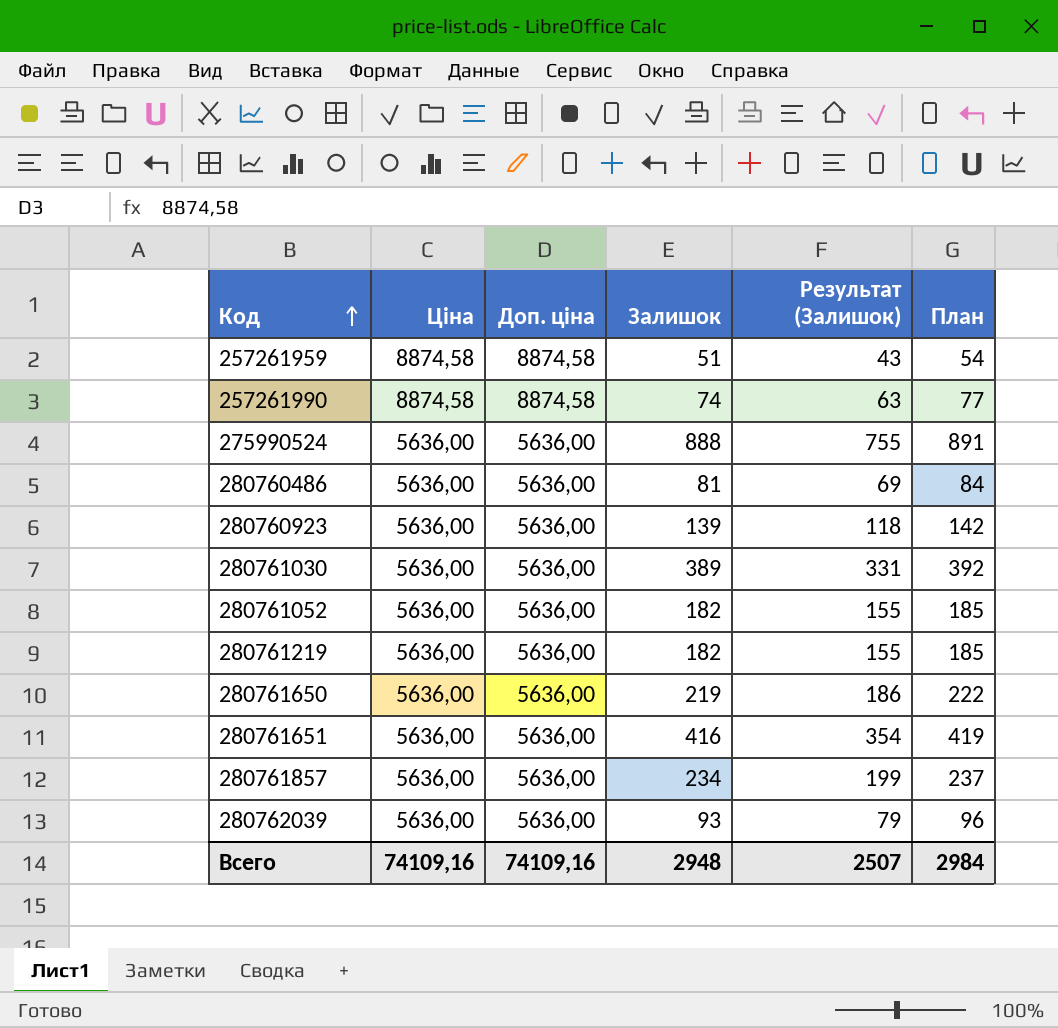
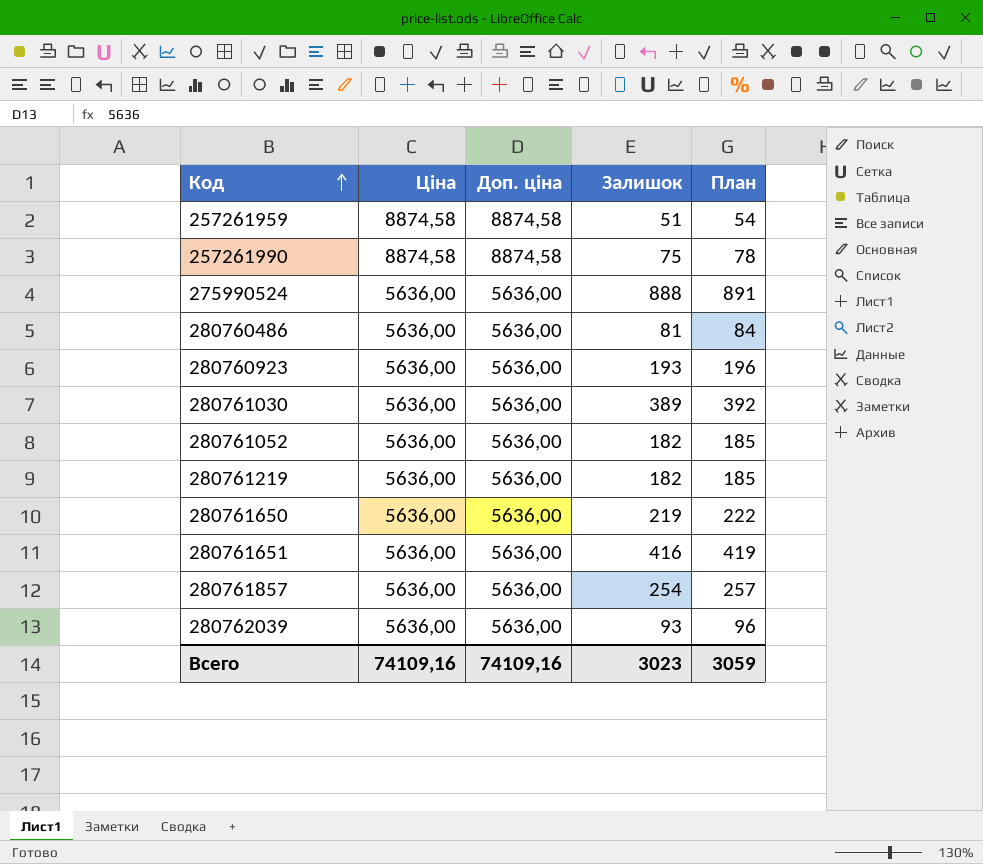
column Результат (Залишок) | formula: [Залишок] * 0,85 -> none
257261990 | Залишок: 74 -> 75
257261990 | План: 77 -> 78
280760923 | Залишок: 139 -> 193
280760923 | План: 142 -> 196
280761857 | Залишок: 234 -> 254
280761857 | План: 237 -> 257
Всего | Залишок: 2948 -> 3023
Всего | План: 2984 -> 3059

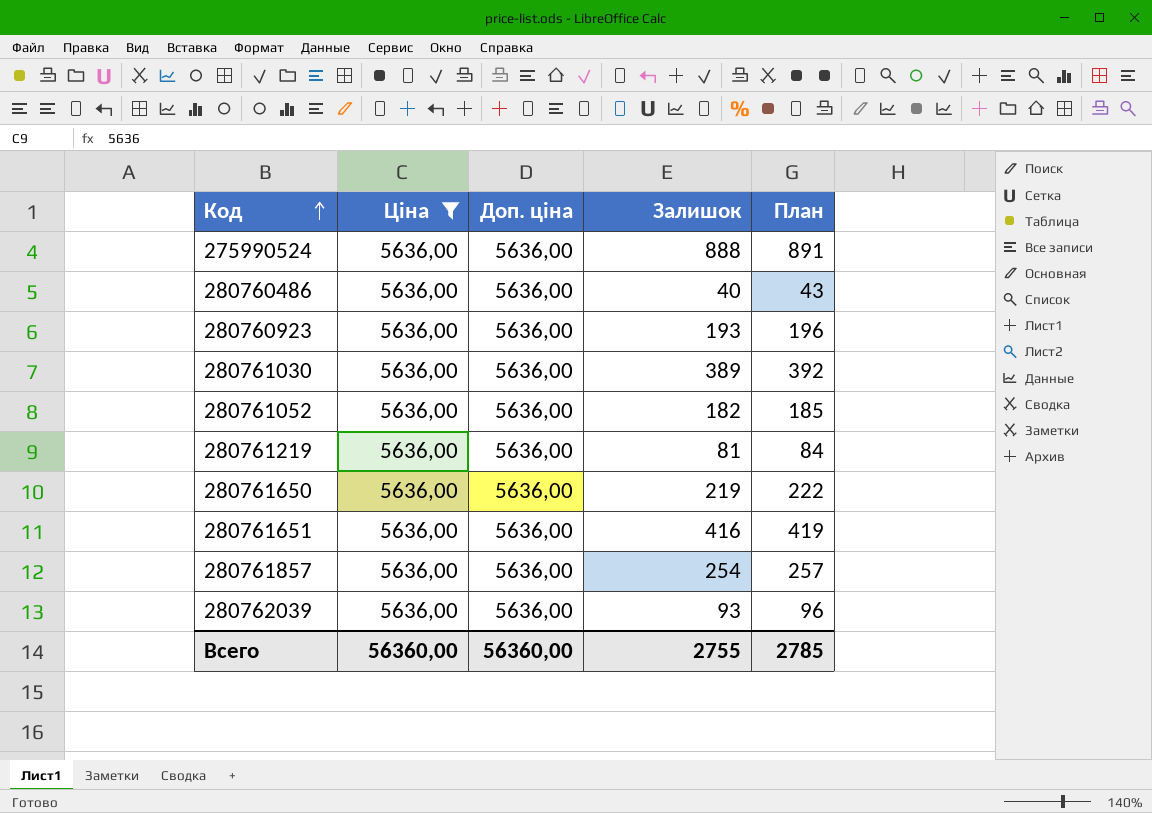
filter: none -> Ціна = 5636,00
280760486 | Залишок: 81 -> 40
280760486 | План: 84 -> 43
280761219 | Залишок: 182 -> 81
280761219 | План: 185 -> 84
Всего | Ціна: 74109,16 -> 56360,00
Всего | Доп. ціна: 74109,16 -> 56360,00
Всего | Залишок: 3023 -> 2755
Всего | План: 3059 -> 2785

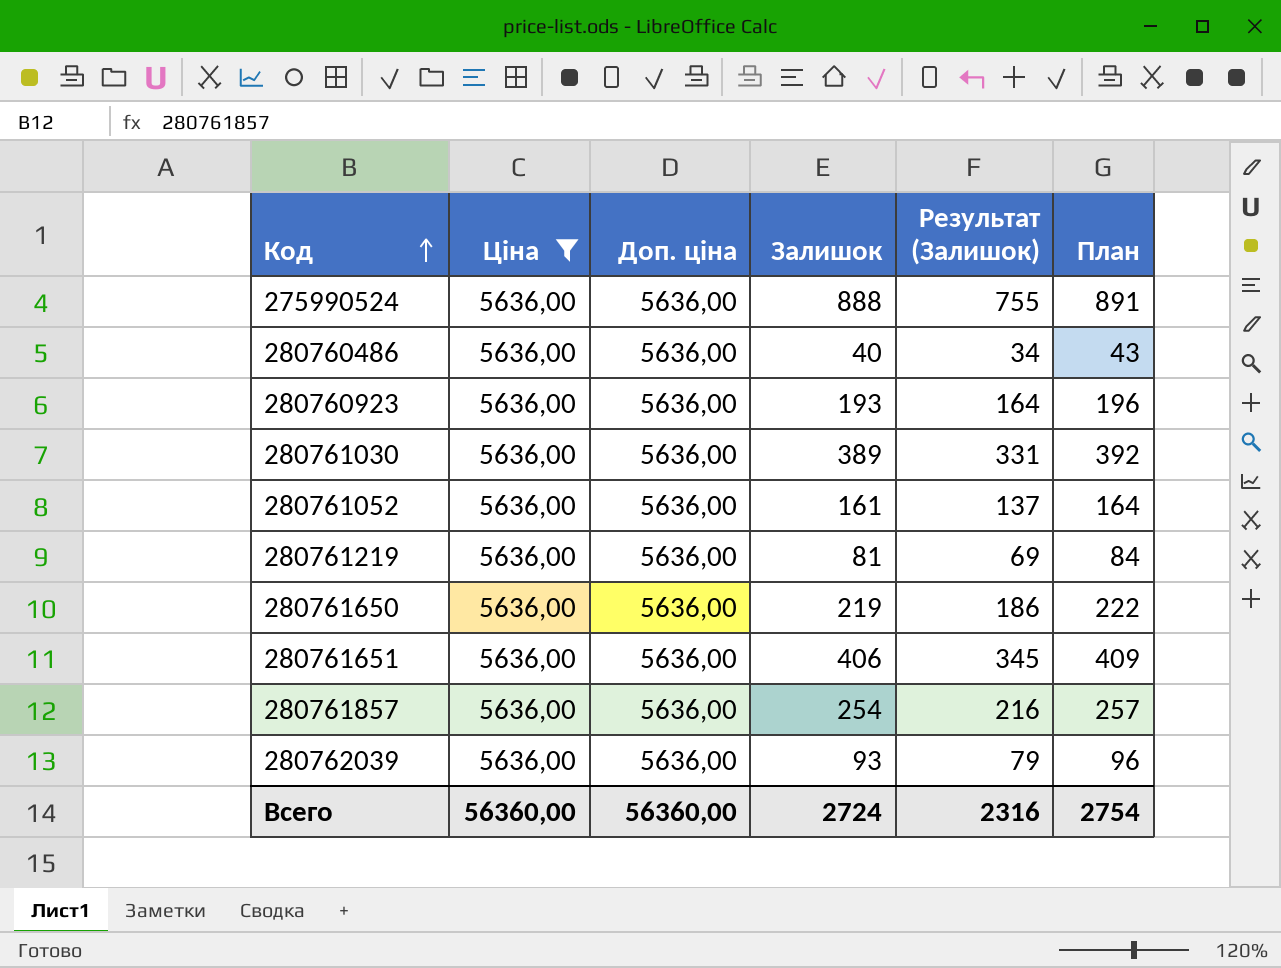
column Результат (Залишок) | formula: none -> [Залишок] * 0,85
280761052 | Залишок: 182 -> 161
280761052 | План: 185 -> 164
280761651 | Залишок: 416 -> 406
280761651 | План: 419 -> 409
Всего | Залишок: 2755 -> 2724
Всего | План: 2785 -> 2754

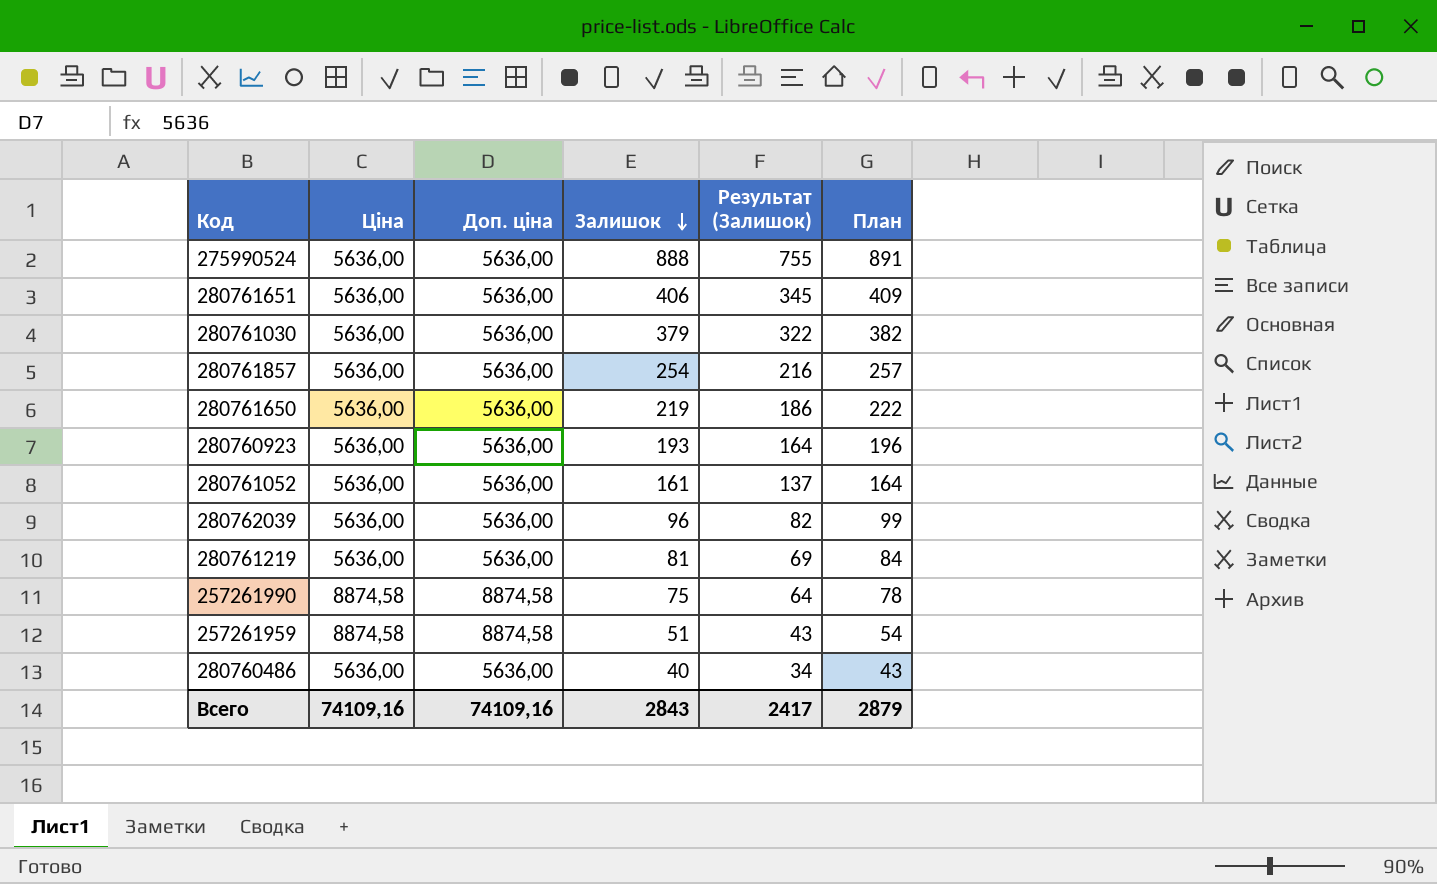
filter: Ціна = 5636,00 -> none
row order: Код ascending -> Залишок descending
280761030 | Залишок: 389 -> 379
280761030 | Результат (Залишок): 331 -> 322
280761030 | План: 392 -> 382
280762039 | Залишок: 93 -> 96
280762039 | Результат (Залишок): 79 -> 82
280762039 | План: 96 -> 99
Всего | Ціна: 56360,00 -> 74109,16
Всего | Доп. ціна: 56360,00 -> 74109,16
Всего | Залишок: 2724 -> 2843
Всего | Результат (Залишок): 2316 -> 2417
Всего | План: 2754 -> 2879

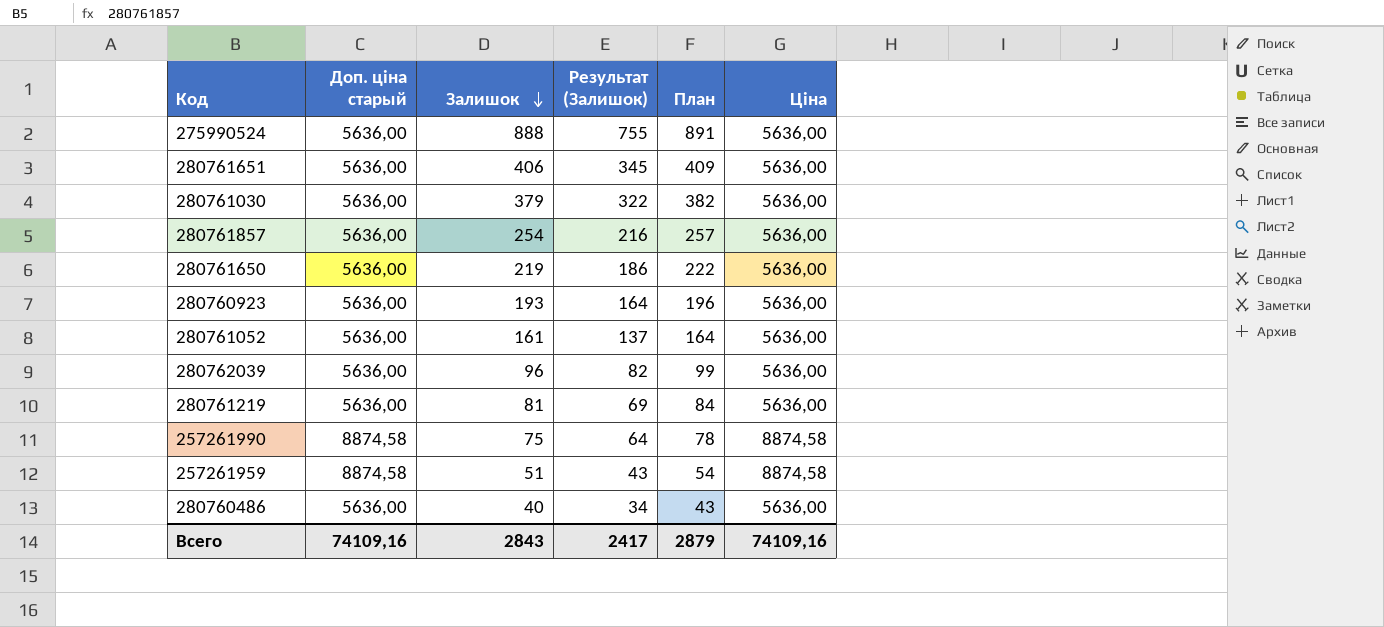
column name: Доп. ціна -> Доп. ціна старый
column Ціна | position: 2 -> 6

